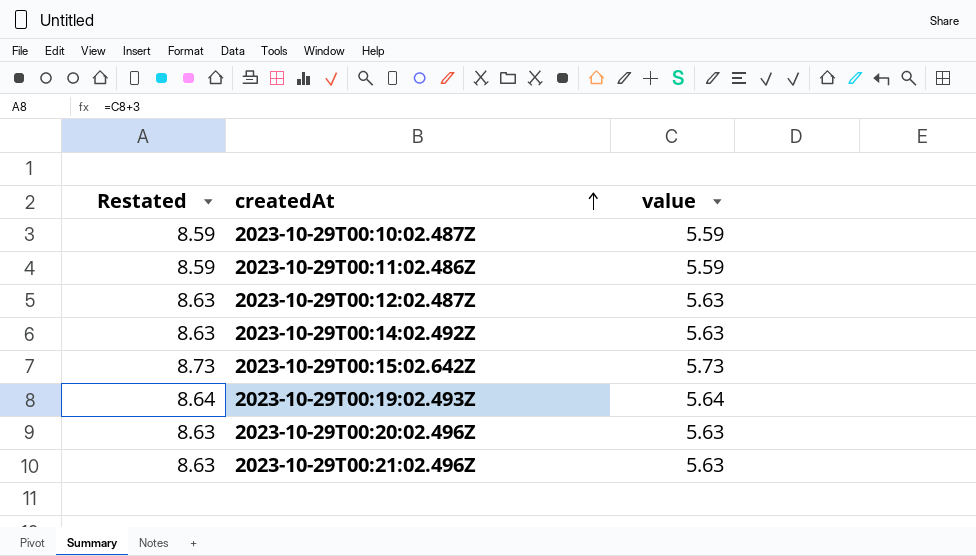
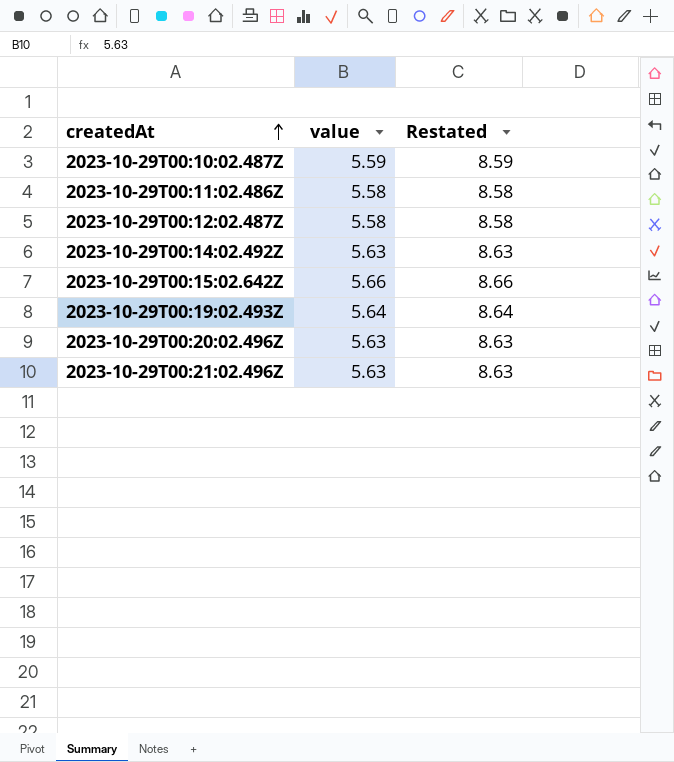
column Restated | position: 1 -> 3
2023-10-29T00:11:02.486Z | value: 5.59 -> 5.58
2023-10-29T00:11:02.486Z | Restated: 8.59 -> 8.58
2023-10-29T00:12:02.487Z | value: 5.63 -> 5.58
2023-10-29T00:12:02.487Z | Restated: 8.63 -> 8.58
2023-10-29T00:15:02.642Z | value: 5.73 -> 5.66
2023-10-29T00:15:02.642Z | Restated: 8.73 -> 8.66

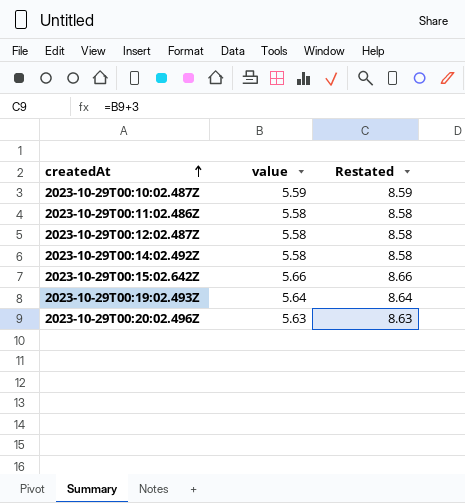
row 2023-10-29T00:21:02.496Z: 5.63 | 8.63 -> none
2023-10-29T00:14:02.492Z | value: 5.63 -> 5.58
2023-10-29T00:14:02.492Z | Restated: 8.63 -> 8.58

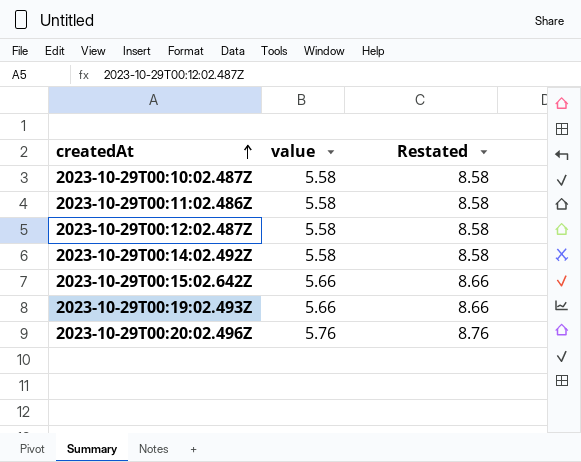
2023-10-29T00:10:02.487Z | value: 5.59 -> 5.58
2023-10-29T00:10:02.487Z | Restated: 8.59 -> 8.58
2023-10-29T00:19:02.493Z | value: 5.64 -> 5.66
2023-10-29T00:19:02.493Z | Restated: 8.64 -> 8.66
2023-10-29T00:20:02.496Z | value: 5.63 -> 5.76
2023-10-29T00:20:02.496Z | Restated: 8.63 -> 8.76

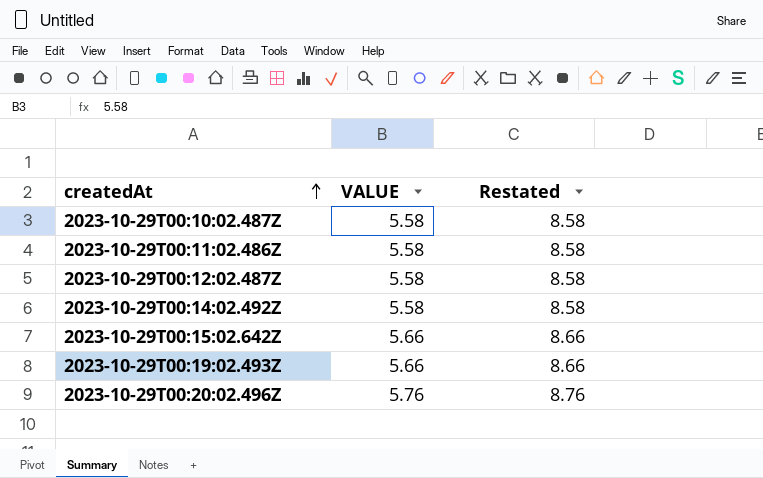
column name: value -> VALUE

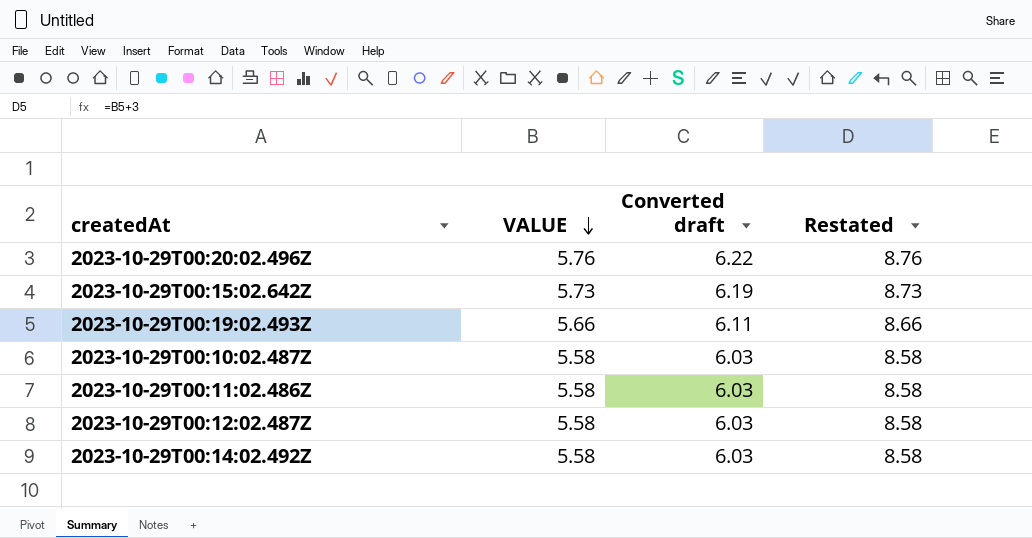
row order: createdAt ascending -> VALUE descending
column Converted draft | formula: none -> [VALUE] * 1.08
2023-10-29T00:15:02.642Z | VALUE: 5.66 -> 5.73
2023-10-29T00:15:02.642Z | Restated: 8.66 -> 8.73

